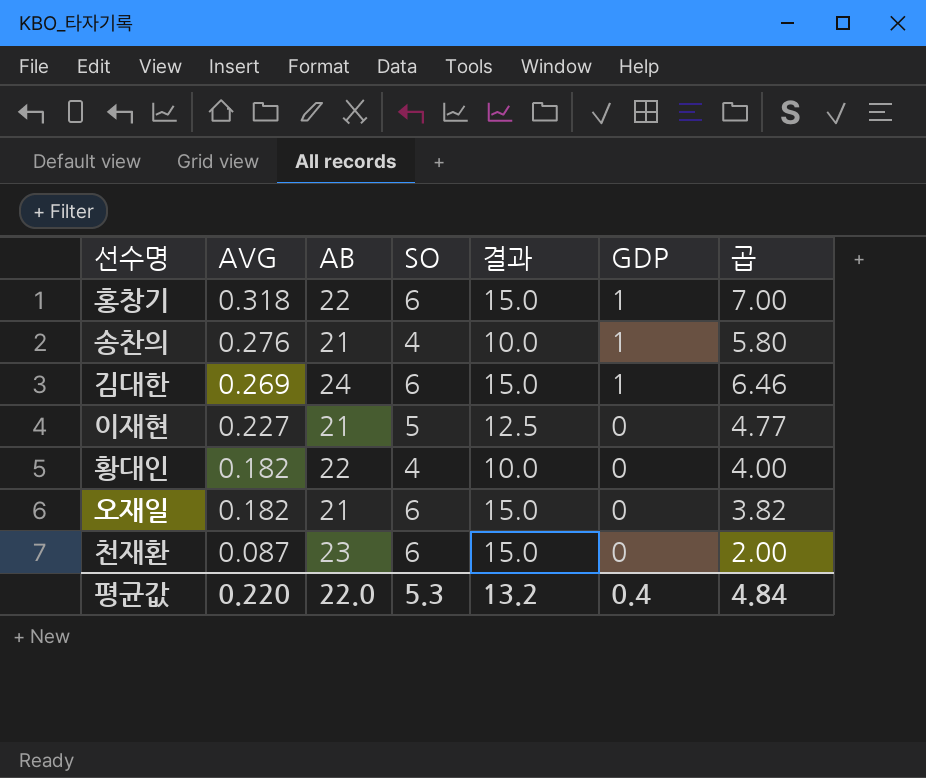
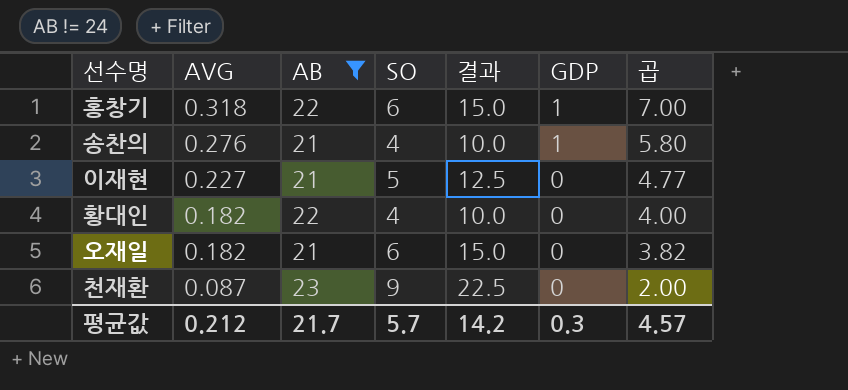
filter: none -> AB != 24
천재환 | SO: 6 -> 9
천재환 | 결과: 15.0 -> 22.5
평균값 | AVG: 0.220 -> 0.212
평균값 | AB: 22.0 -> 21.7
평균값 | SO: 5.3 -> 5.7
평균값 | 결과: 13.2 -> 14.2
평균값 | GDP: 0.4 -> 0.3
평균값 | 곱: 4.84 -> 4.57

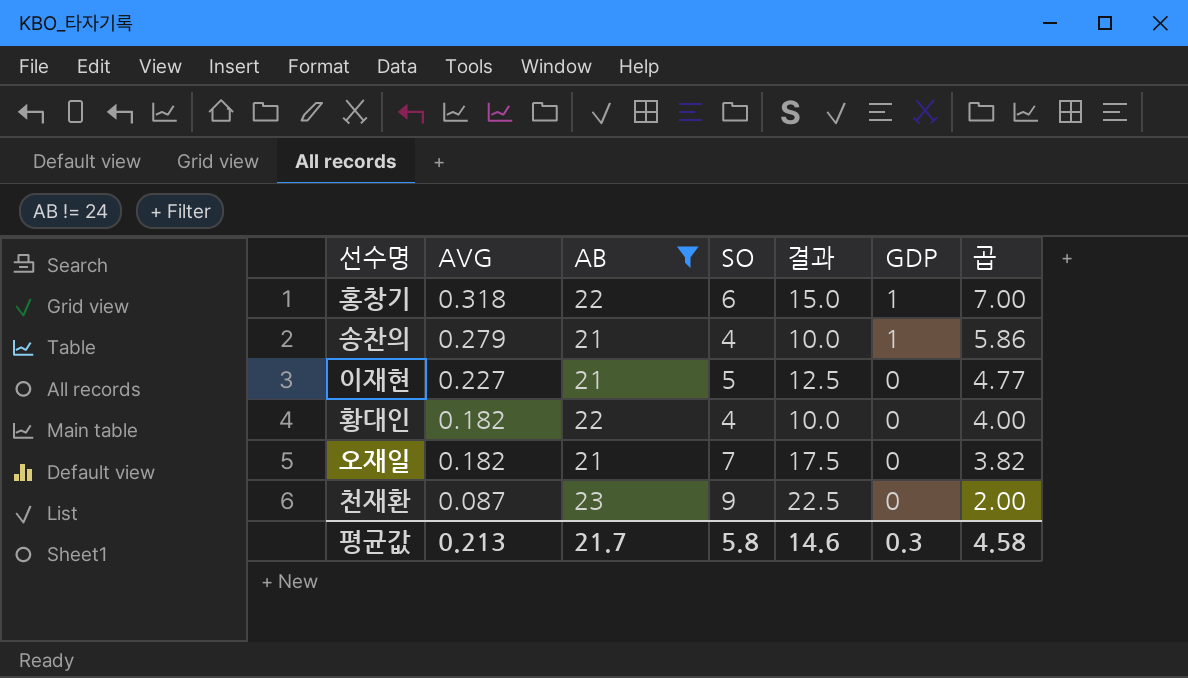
송찬의 | AVG: 0.276 -> 0.279
송찬의 | 곱: 5.80 -> 5.86
오재일 | SO: 6 -> 7
오재일 | 결과: 15.0 -> 17.5
평균값 | AVG: 0.212 -> 0.213
평균값 | SO: 5.7 -> 5.8
평균값 | 결과: 14.2 -> 14.6
평균값 | 곱: 4.57 -> 4.58

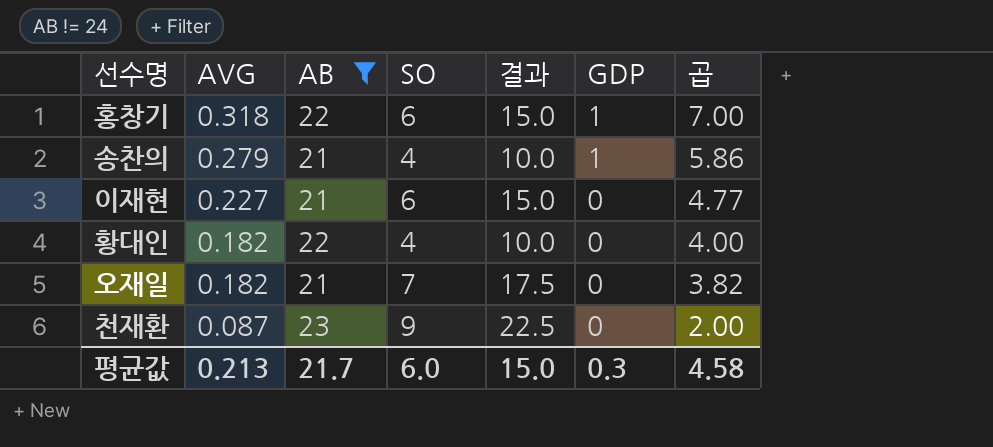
이재현 | SO: 5 -> 6
이재현 | 결과: 12.5 -> 15.0
평균값 | SO: 5.8 -> 6.0
평균값 | 결과: 14.6 -> 15.0

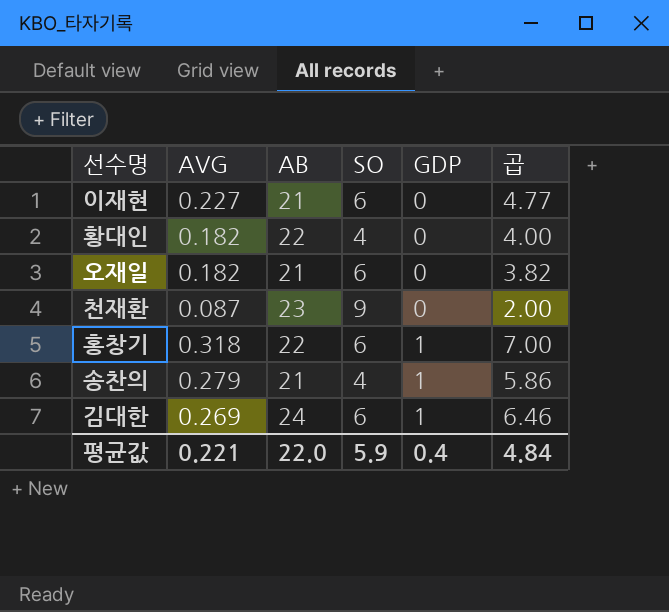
filter: AB != 24 -> none
row order: AVG descending -> GDP ascending
column 결과 | formula: [SO] * 2.5 -> none
오재일 | SO: 7 -> 6
평균값 | AVG: 0.213 -> 0.221
평균값 | AB: 21.7 -> 22.0
평균값 | SO: 6.0 -> 5.9
평균값 | GDP: 0.3 -> 0.4
평균값 | 곱: 4.58 -> 4.84

